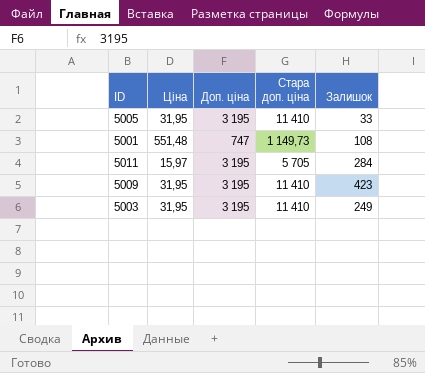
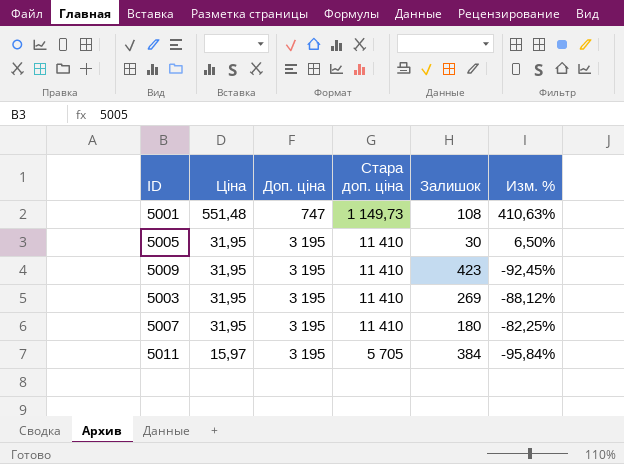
row order: none -> Ціна descending
column Изм. % | formula: none -> ([Ціна] - [Залишок]) / [Залишок]
5005 | Залишок: 33 -> 30
5003 | Залишок: 249 -> 269
row 5007: none -> 31,95 | 3 195 | 11 410 | 180 | -82,25%
5011 | Залишок: 284 -> 384

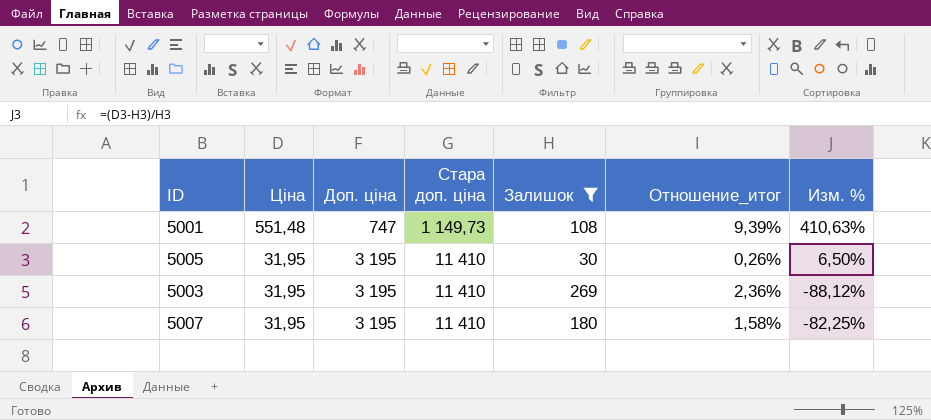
filter: none -> Залишок <= 269
column Отношение_итог | formula: none -> [Залишок] / [Стара доп. ціна]

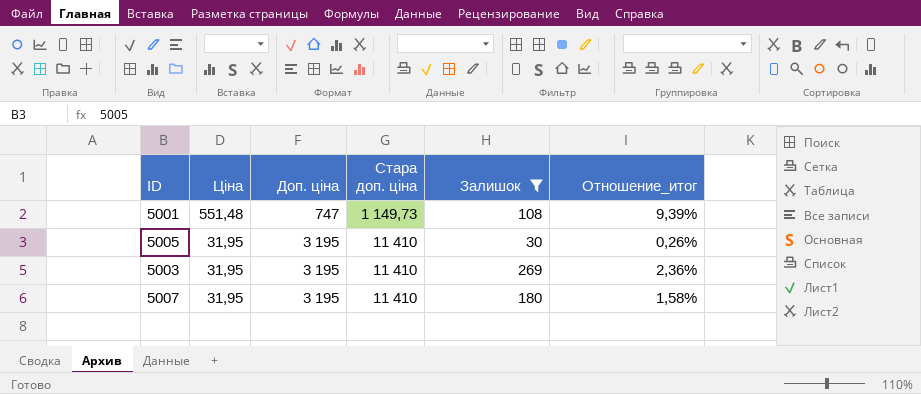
column Изм. % | formula: ([Ціна] - [Залишок]) / [Залишок] -> none

